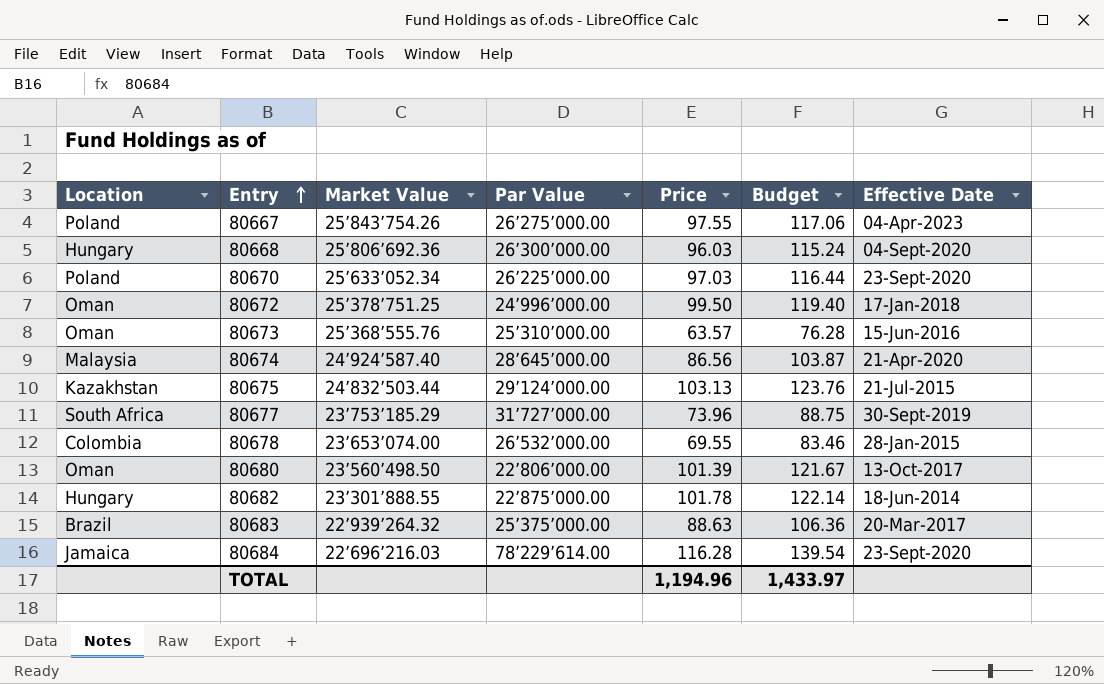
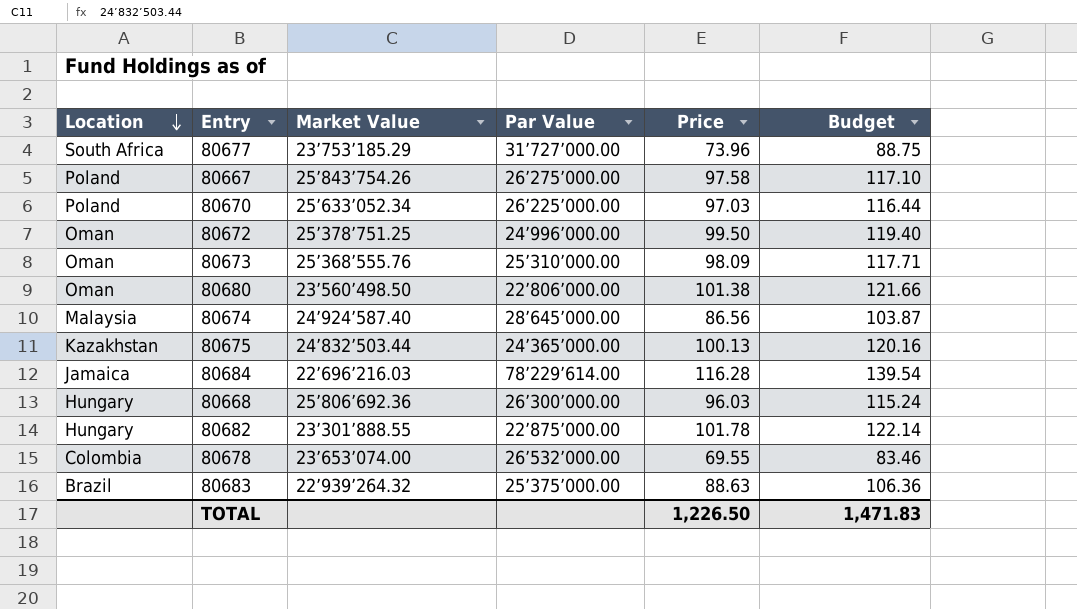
row order: Entry ascending -> Location descending
column Effective Date | position: 7 -> none
80667 | Price: 97.55 -> 97.58
80667 | Budget: 117.06 -> 117.10
80673 | Price: 63.57 -> 98.09
80673 | Budget: 76.28 -> 117.71
80680 | Price: 101.39 -> 101.38
80680 | Budget: 121.67 -> 121.66
80675 | Par Value: 29’124’000.00 -> 24’365’000.00
80675 | Price: 103.13 -> 100.13
80675 | Budget: 123.76 -> 120.16
TOTAL | Price: 1,194.96 -> 1,226.50
TOTAL | Budget: 1,433.97 -> 1,471.83

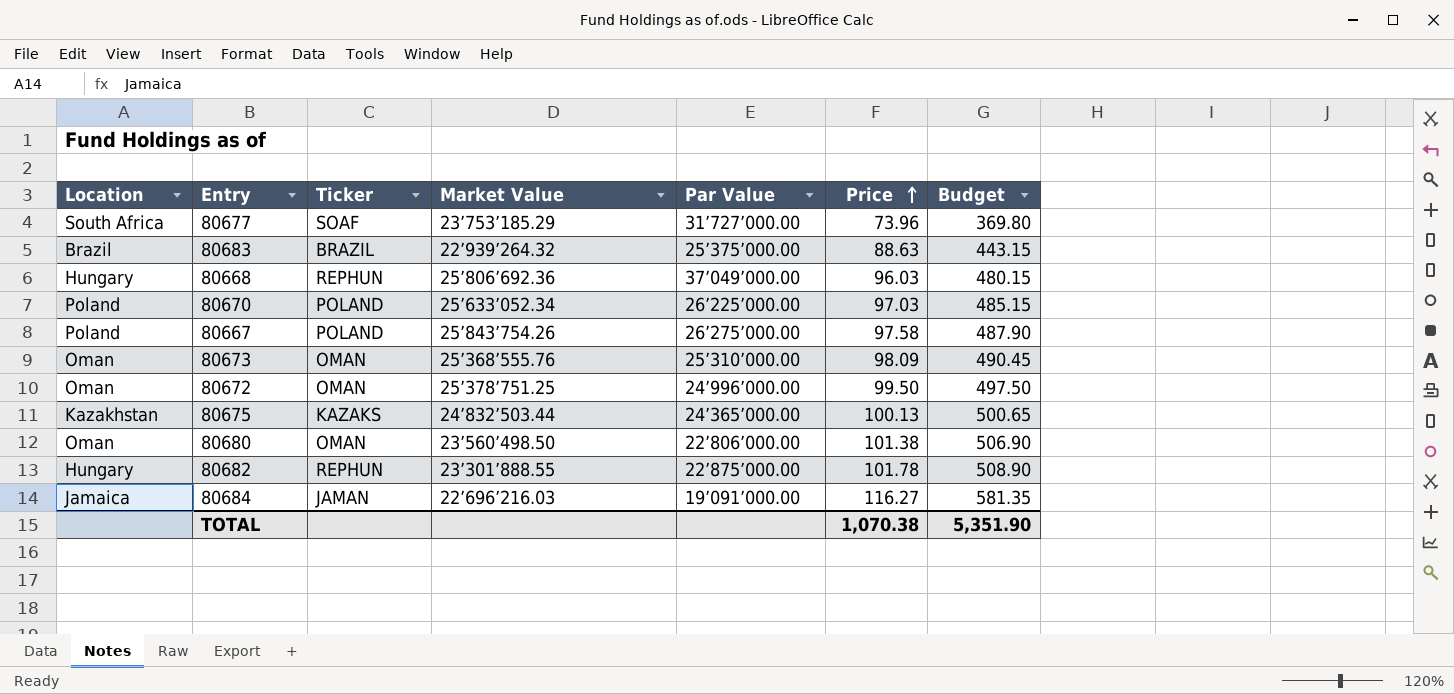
row order: Location descending -> Price ascending
column Ticker | position: none -> 3
column Budget | formula: [Price] * 1.2 -> [Price] * 5
row 80674: Malaysia | 24’924’587.40 | 28’645’000.00 | 86.56 | 103.87 -> none
row 80678: Colombia | 23’653’074.00 | 26’532’000.00 | 69.55 | 83.46 -> none
80668 | Par Value: 26’300’000.00 -> 37’049’000.00
80684 | Par Value: 78’229’614.00 -> 19’091’000.00
80684 | Price: 116.28 -> 116.27
TOTAL | Price: 1,226.50 -> 1,070.38
TOTAL | Budget: 1,471.83 -> 5,351.90

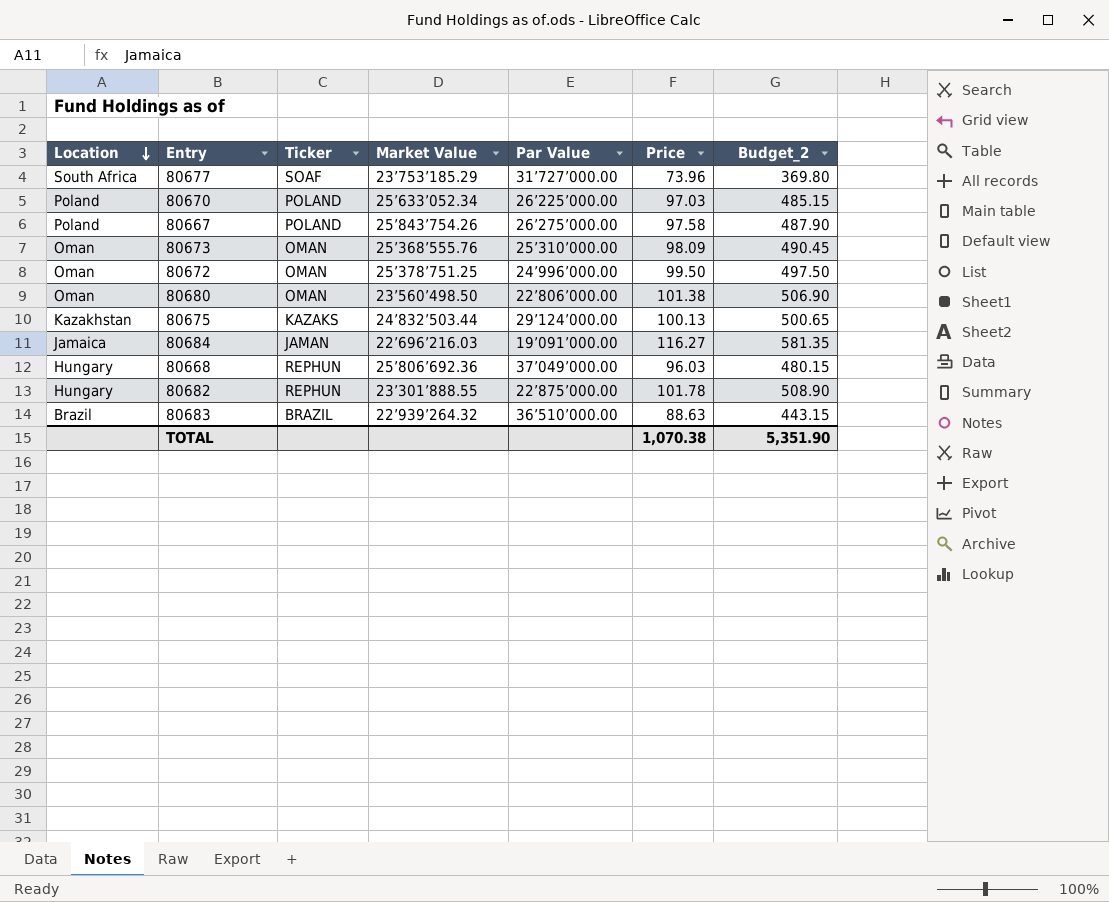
row order: Price ascending -> Location descending
column name: Budget -> Budget_2
80675 | Par Value: 24’365’000.00 -> 29’124’000.00
80683 | Par Value: 25’375’000.00 -> 36’510’000.00

